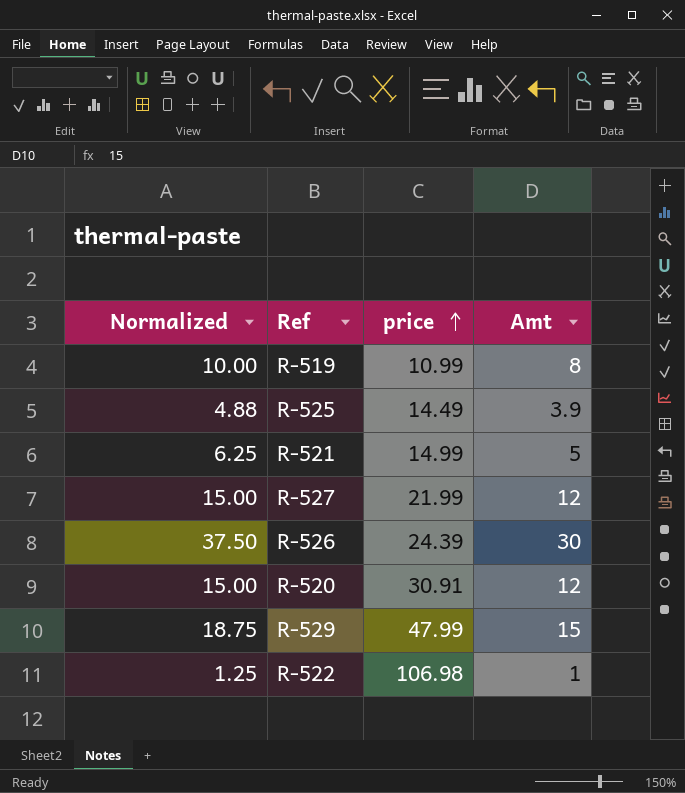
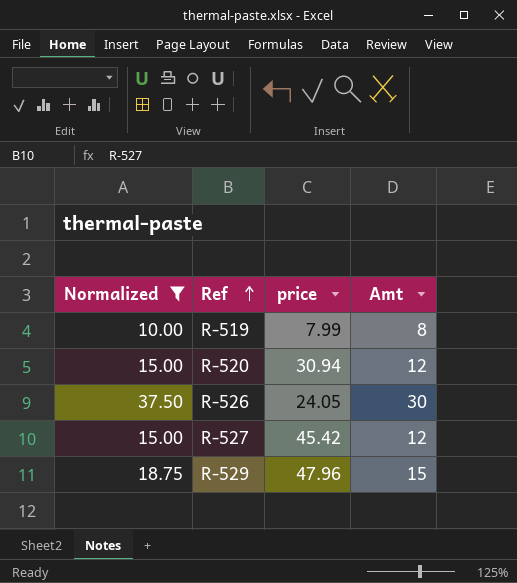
filter: none -> Normalized >= 10.00
row order: price ascending -> Ref ascending
R-519 | price: 10.99 -> 7.99
R-520 | price: 30.91 -> 30.94
R-526 | price: 24.39 -> 24.05
R-527 | price: 21.99 -> 45.42
R-529 | price: 47.99 -> 47.96

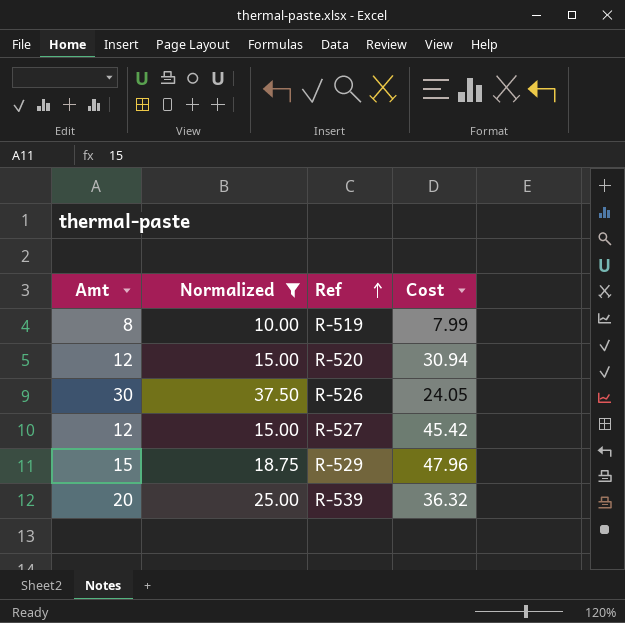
column Amt | position: 4 -> 1
column name: price -> Cost
row R-539: none -> 20 | 25.00 | 36.32

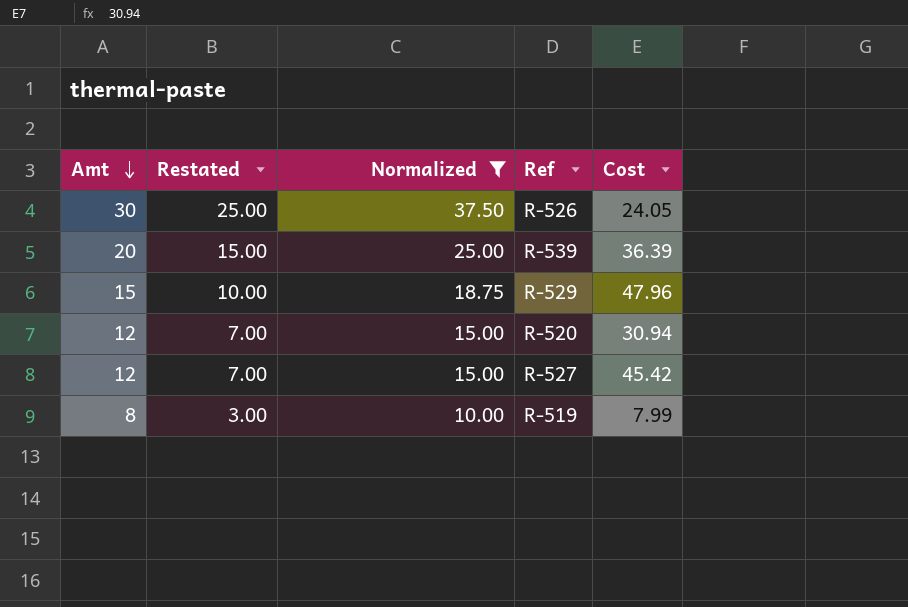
row order: Ref ascending -> Amt descending
column Restated | formula: none -> [Amt] - 5
R-539 | Cost: 36.32 -> 36.39

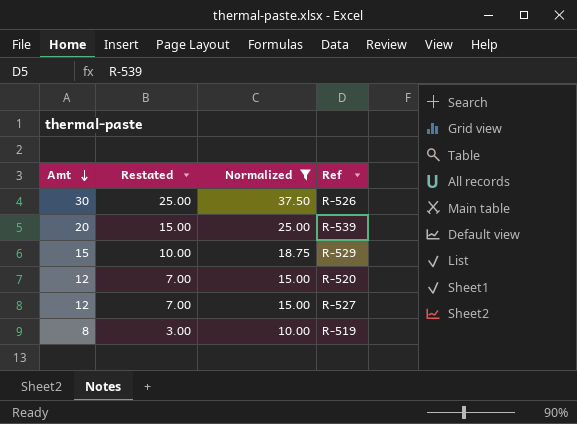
column Cost | position: 5 -> none

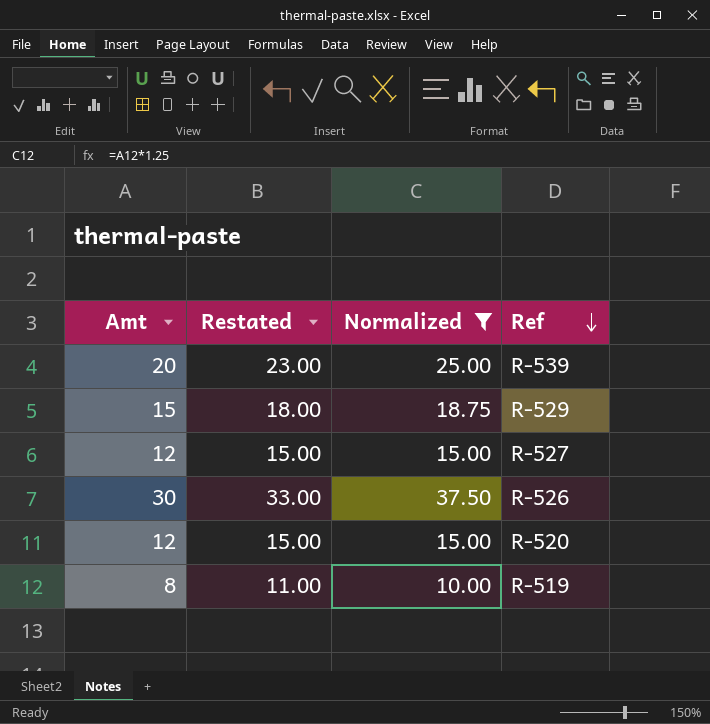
row order: Amt descending -> Ref descending
column Restated | formula: [Amt] - 5 -> [Amt] + 3

